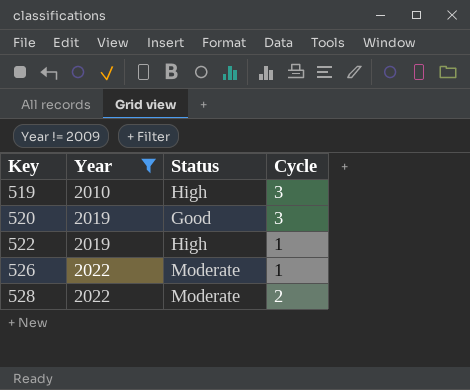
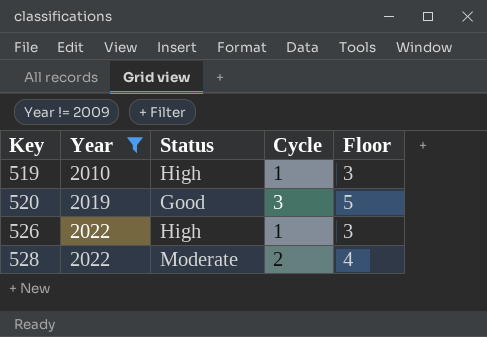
column Floor | formula: none -> [Cycle] + 2
row 522: 2019 | High | 1 -> none
519 | Cycle: 3 -> 1
526 | Status: Moderate -> High

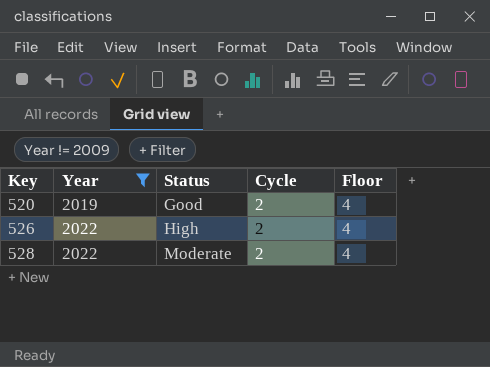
row 519: 2010 | High | 1 | 3 -> none
520 | Cycle: 3 -> 2
520 | Floor: 5 -> 4
526 | Cycle: 1 -> 2
526 | Floor: 3 -> 4

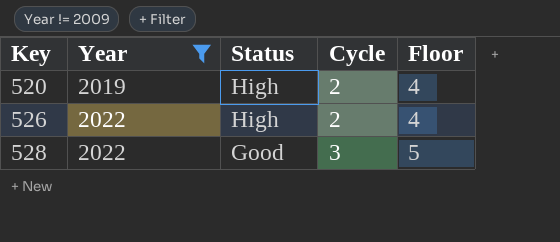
520 | Status: Good -> High
528 | Status: Moderate -> Good
528 | Cycle: 2 -> 3
528 | Floor: 4 -> 5

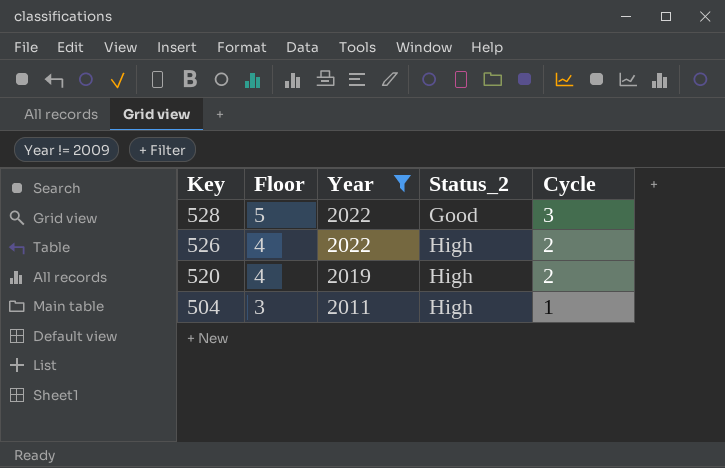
row order: Key ascending -> Key descending
column Floor | position: 5 -> 2
column name: Status -> Status_2
row 504: none -> 3 | 2011 | High | 1

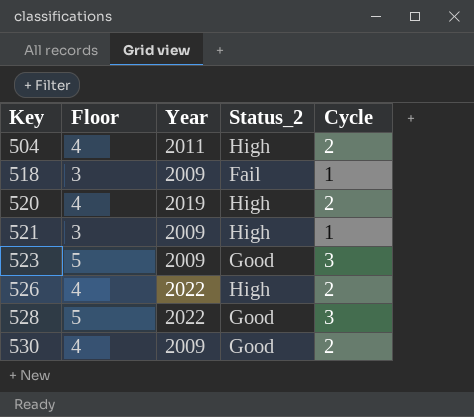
filter: Year != 2009 -> none
row order: Key descending -> Key ascending
504 | Floor: 3 -> 4
504 | Cycle: 1 -> 2

